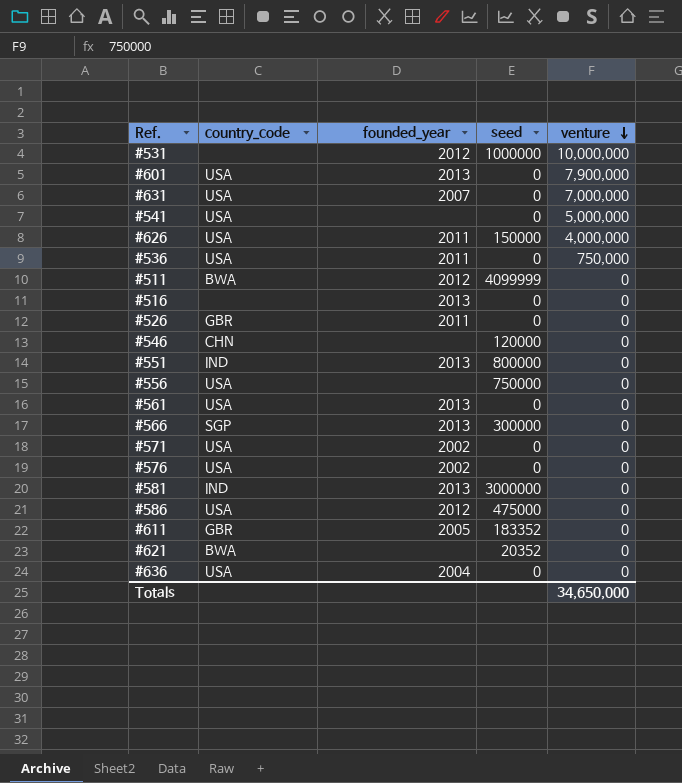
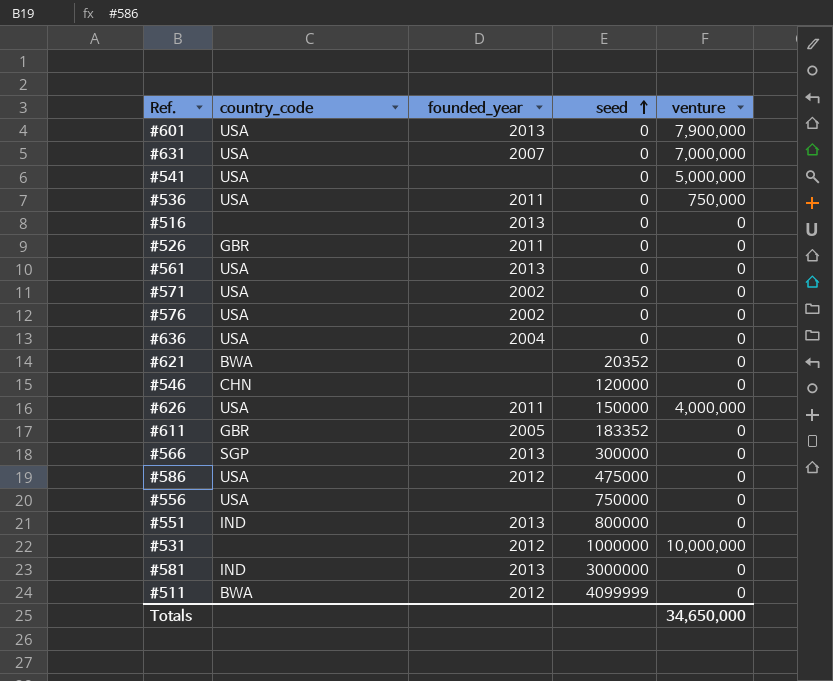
row order: venture descending -> seed ascending

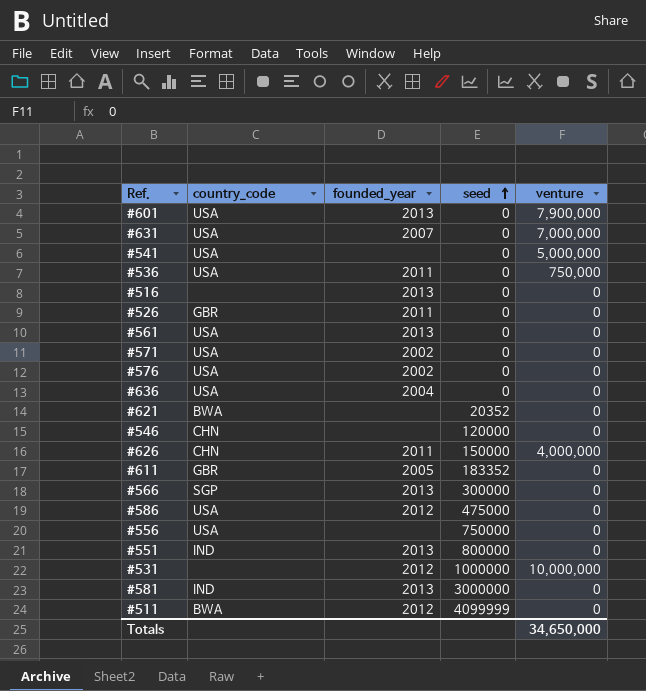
#626 | country_code: USA -> CHN

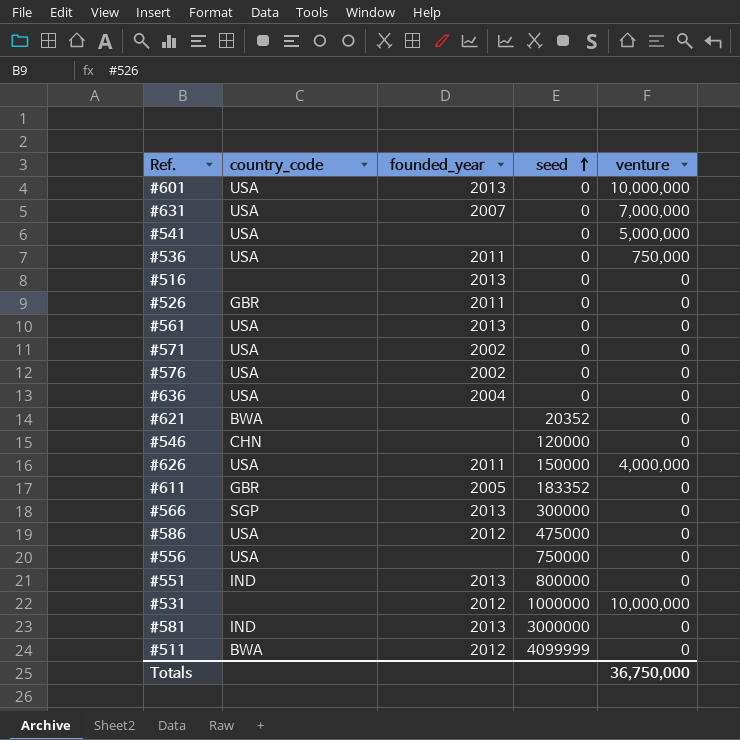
#601 | venture: 7,900,000 -> 10,000,000
#626 | country_code: CHN -> USA
Totals | venture: 34,650,000 -> 36,750,000

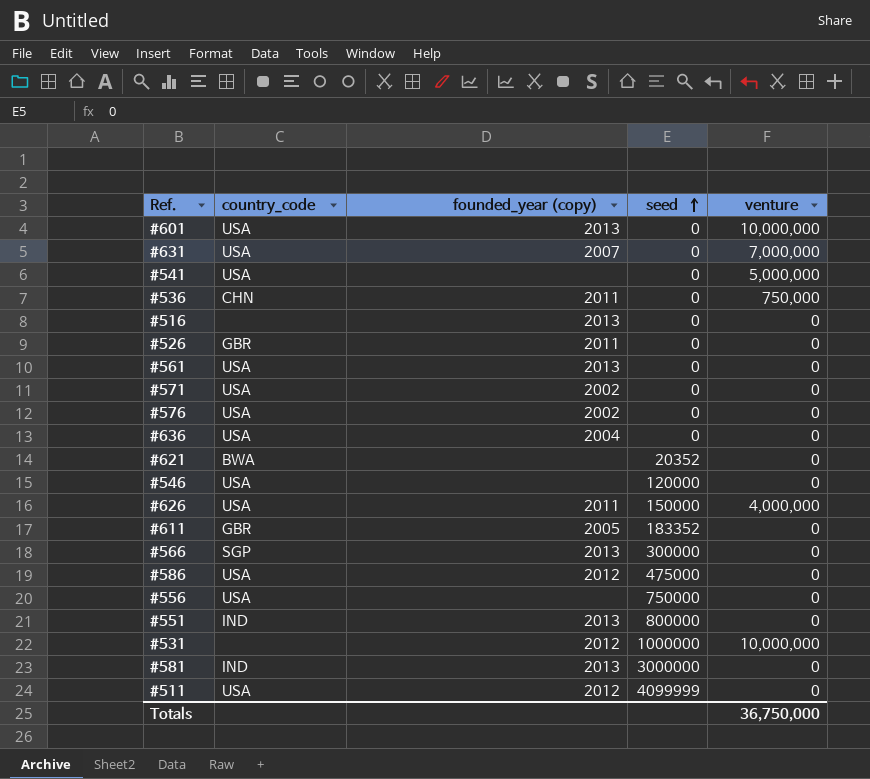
column name: founded_year -> founded_year (copy)
#536 | country_code: USA -> CHN
#546 | country_code: CHN -> USA
#511 | country_code: BWA -> USA

